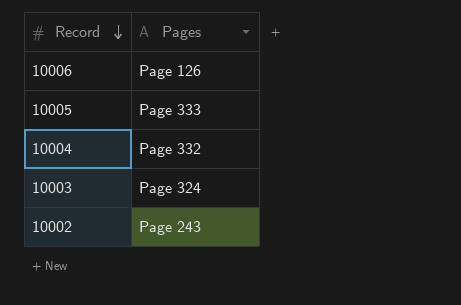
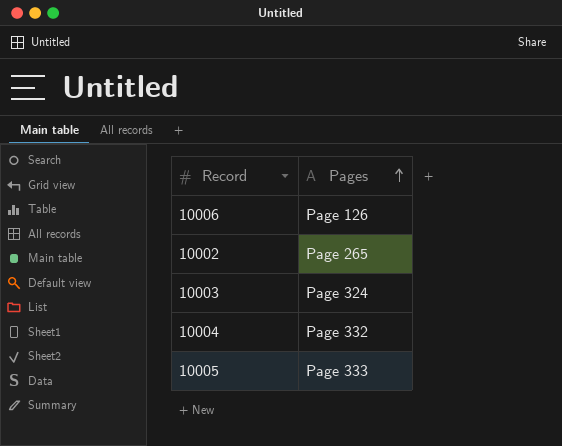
row order: Record descending -> Pages ascending
10002 | Pages: Page 243 -> Page 265

